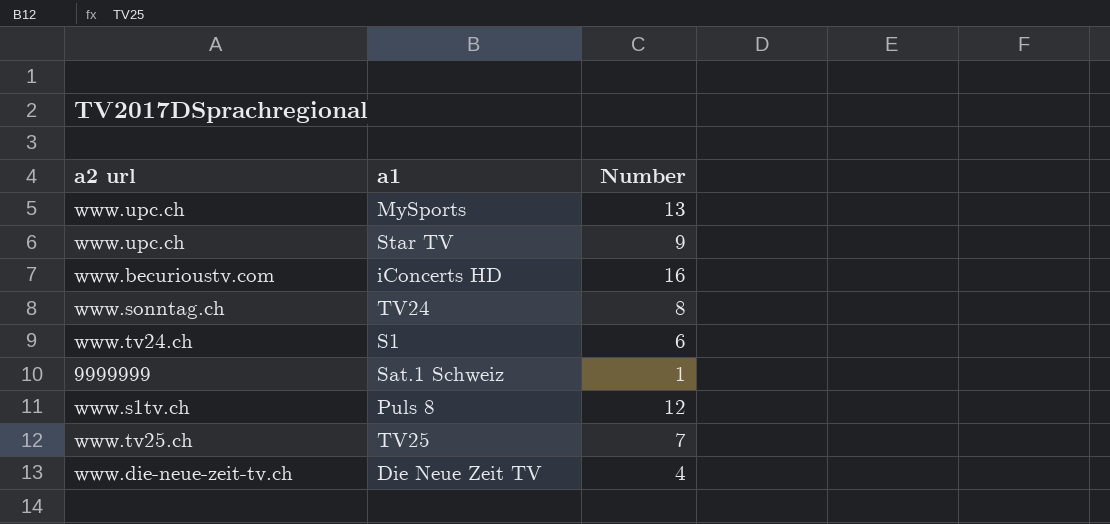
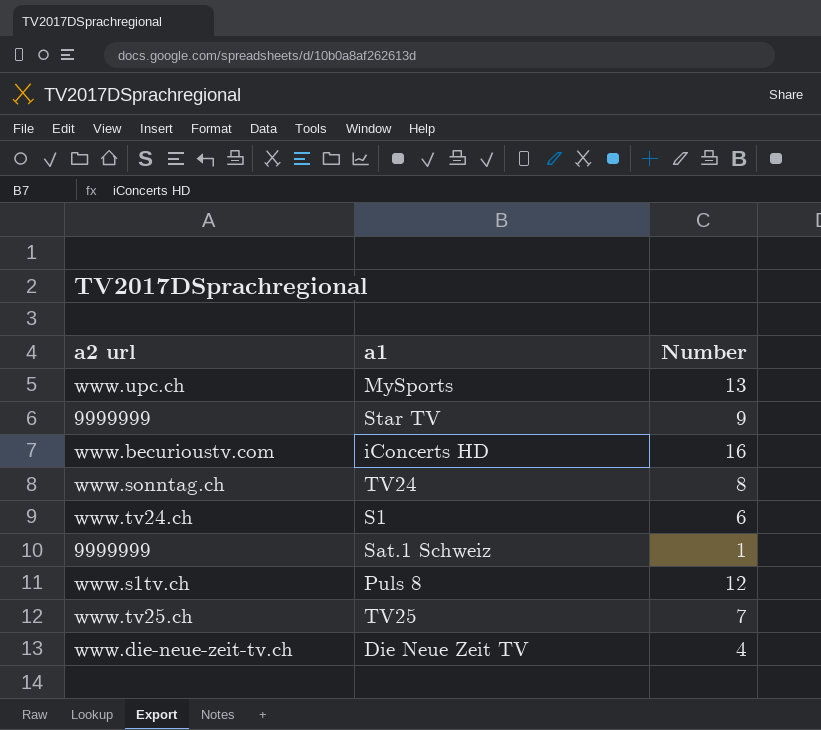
Star TV | a2 url: www.upc.ch -> 9999999

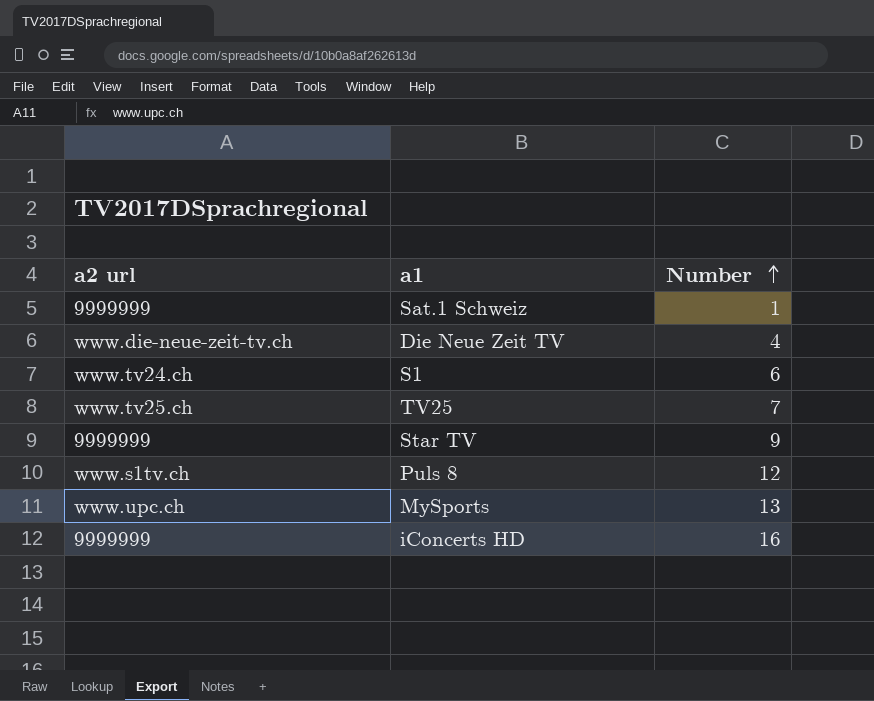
row order: none -> Number ascending
row TV24: www.sonntag.ch | 8 -> none
iConcerts HD | a2 url: www.becurioustv.com -> 9999999

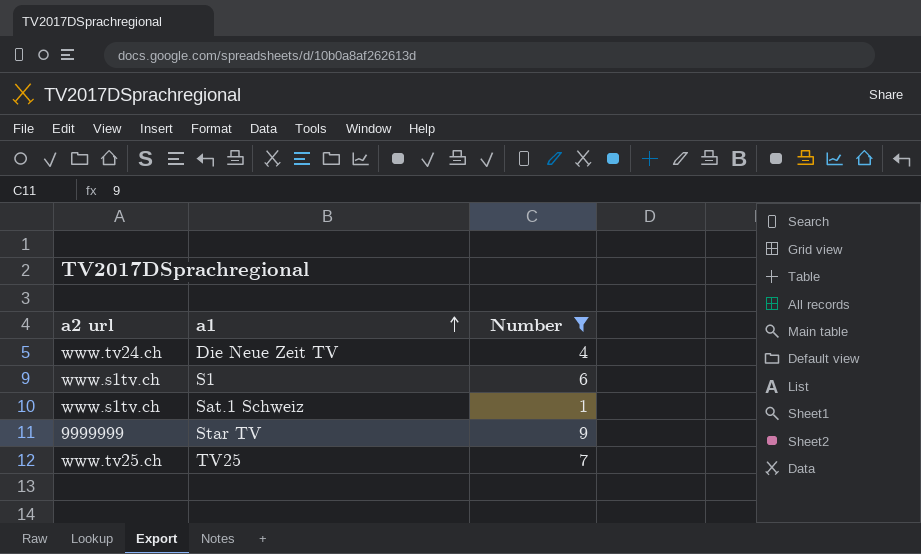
filter: none -> Number <= 9
row order: Number ascending -> a1 ascending
Die Neue Zeit TV | a2 url: www.die-neue-zeit-tv.ch -> www.tv24.ch
S1 | a2 url: www.tv24.ch -> www.s1tv.ch
Sat.1 Schweiz | a2 url: 9999999 -> www.s1tv.ch

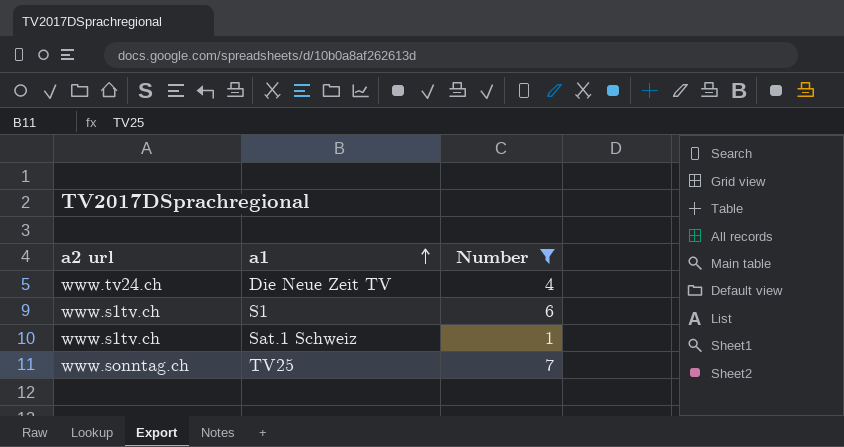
row Star TV: 9999999 | 9 -> none
TV25 | a2 url: www.tv25.ch -> www.sonntag.ch

